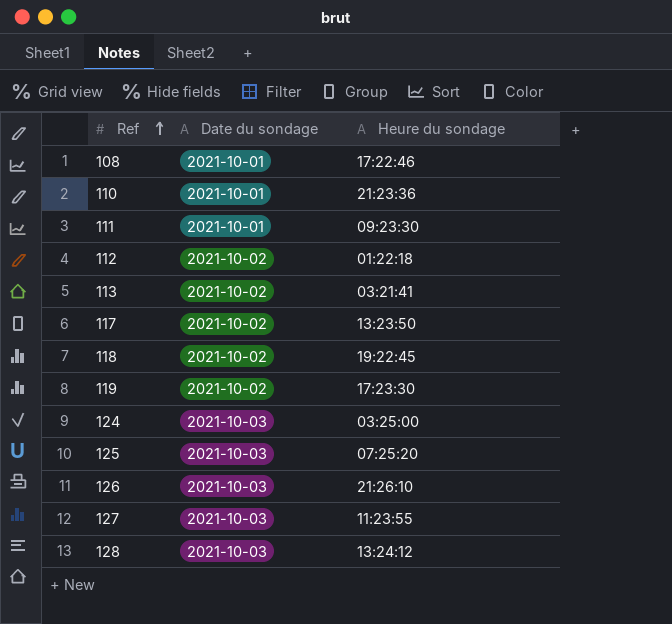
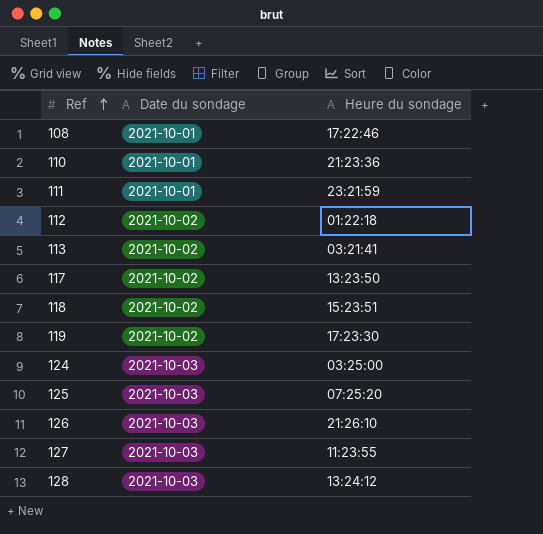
111 | Heure du sondage: 09:23:30 -> 23:21:59
118 | Heure du sondage: 19:22:45 -> 15:23:51

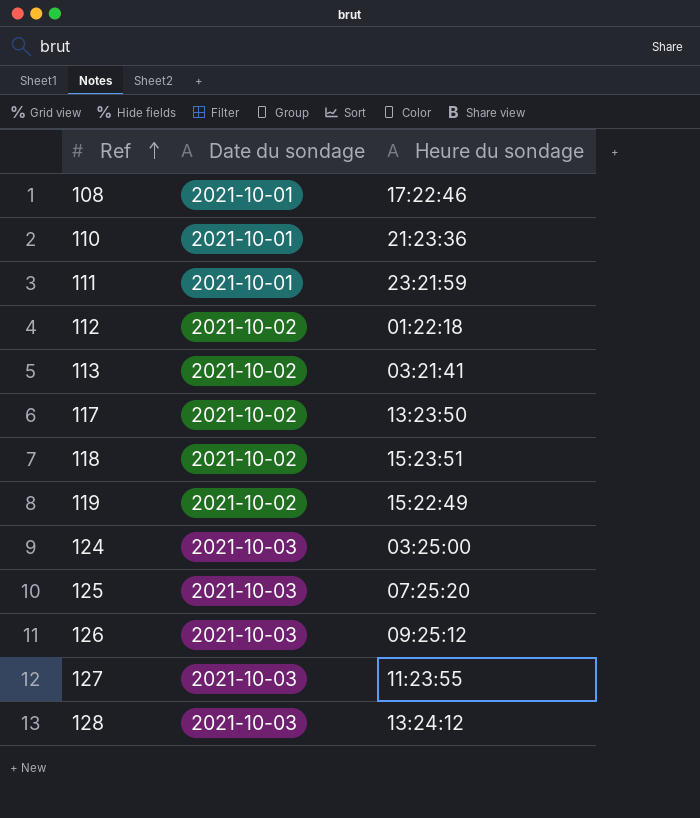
119 | Heure du sondage: 17:23:30 -> 15:22:49
126 | Heure du sondage: 21:26:10 -> 09:25:12

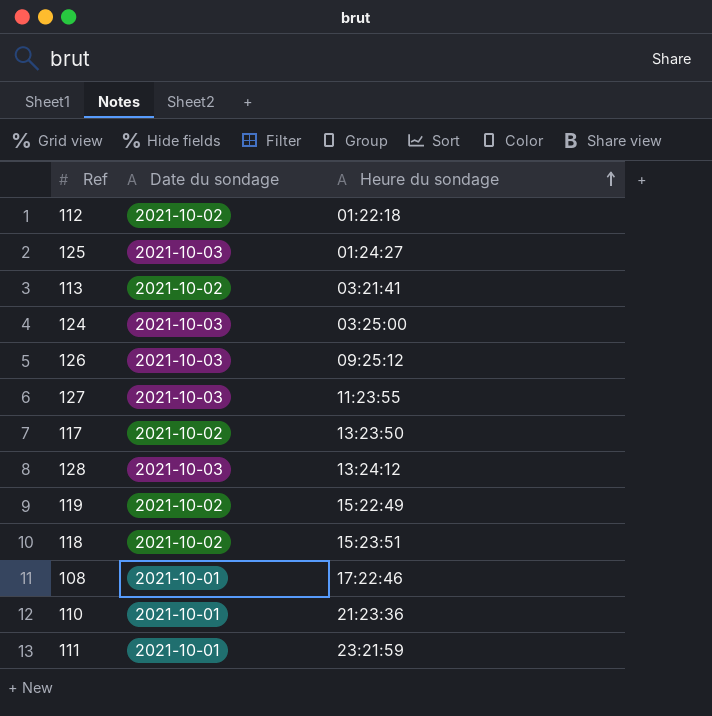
row order: Ref ascending -> Heure du sondage ascending
125 | Heure du sondage: 07:25:20 -> 01:24:27

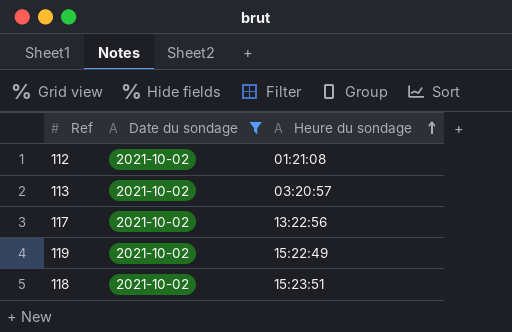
filter: none -> Date du sondage = 2021-10-02
112 | Heure du sondage: 01:22:18 -> 01:21:08
113 | Heure du sondage: 03:21:41 -> 03:20:57
117 | Heure du sondage: 13:23:50 -> 13:22:56

